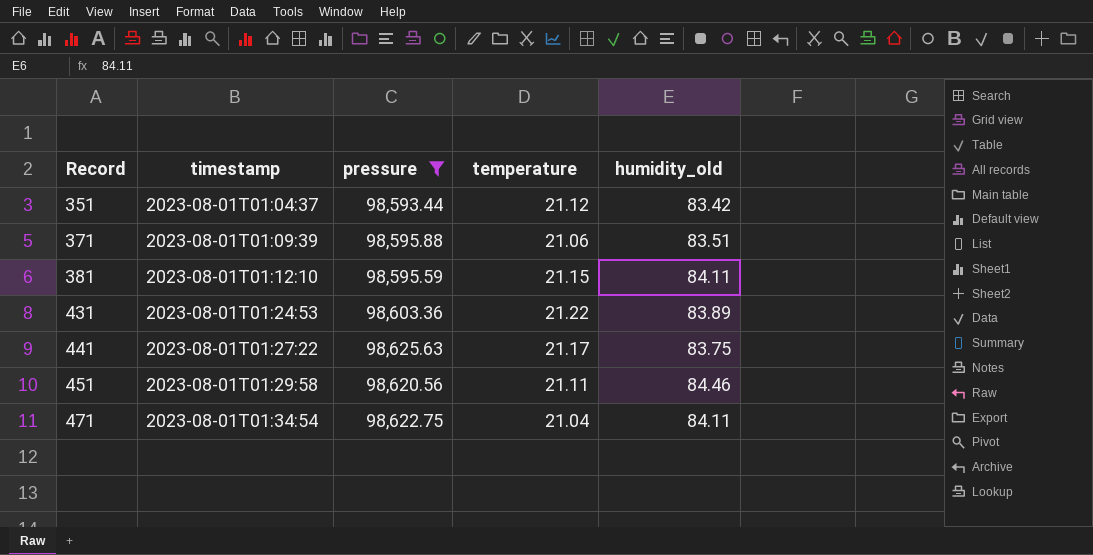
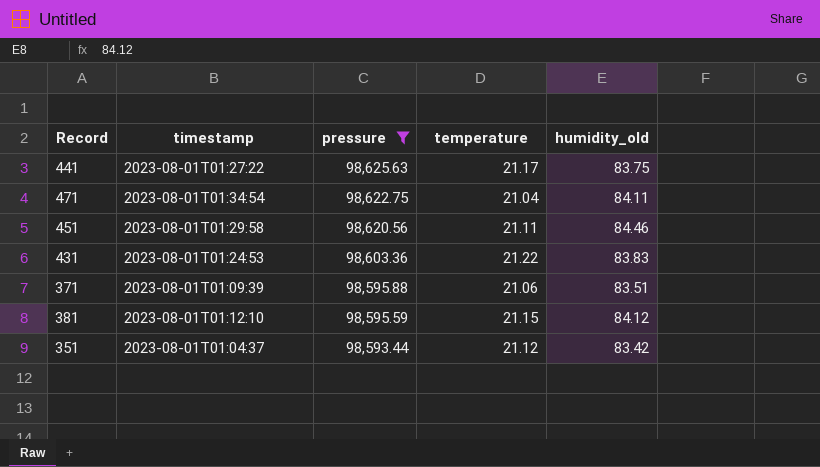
row order: Record ascending -> pressure descending
431 | humidity_old: 83.89 -> 83.83
381 | humidity_old: 84.11 -> 84.12

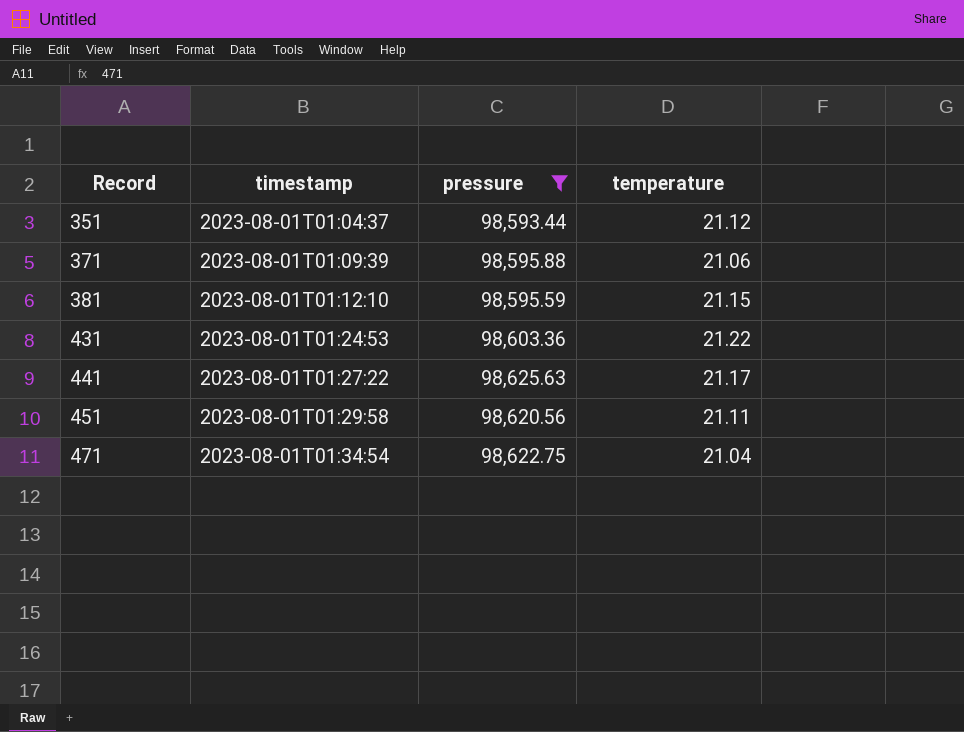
row order: pressure descending -> Record ascending
column humidity_old | position: 5 -> none

